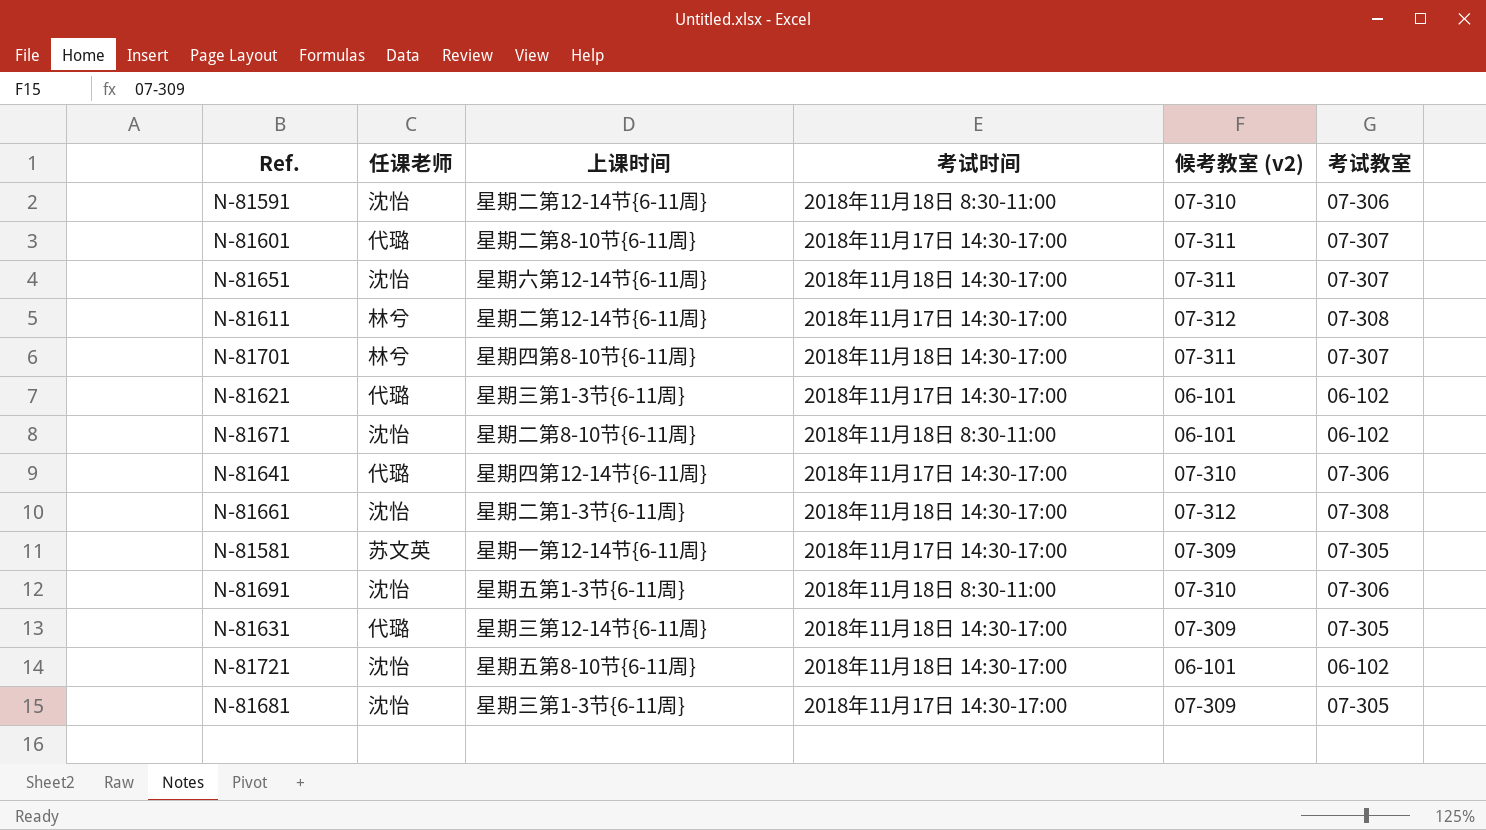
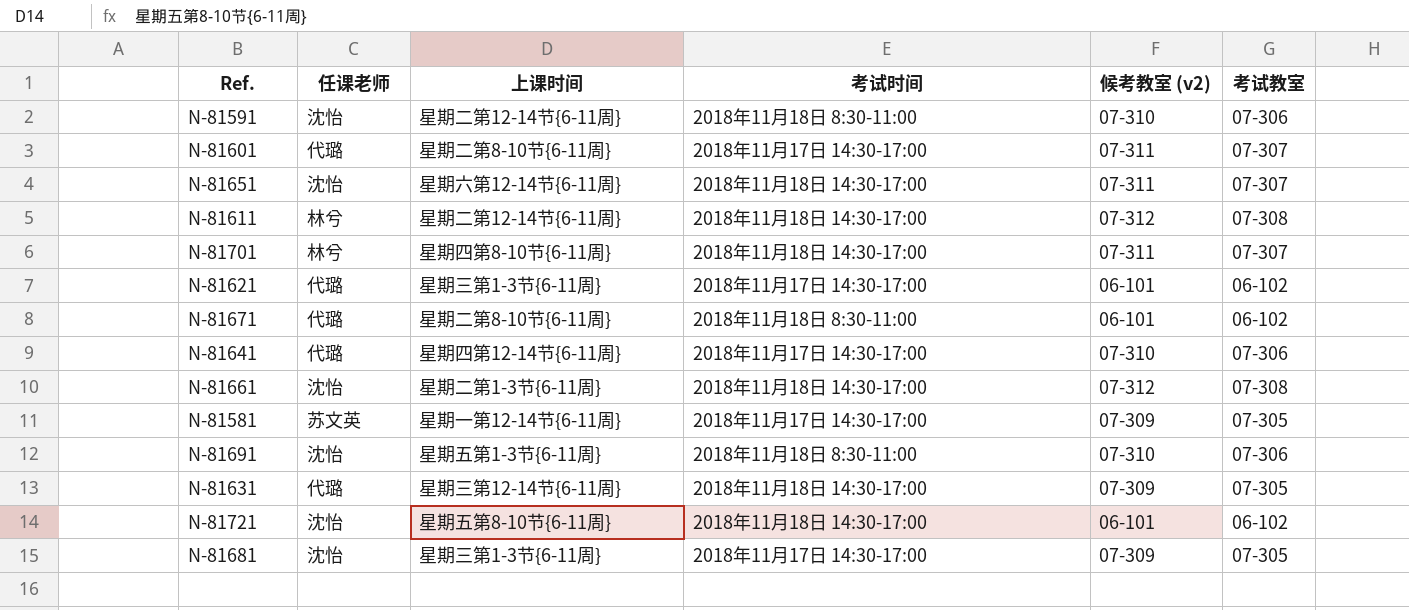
N-81611 | 考试时间: 2018年11月17日 14:30-17:00 -> 2018年11月18日 14:30-17:00
N-81671 | 任课老师: 沈怡 -> 代璐

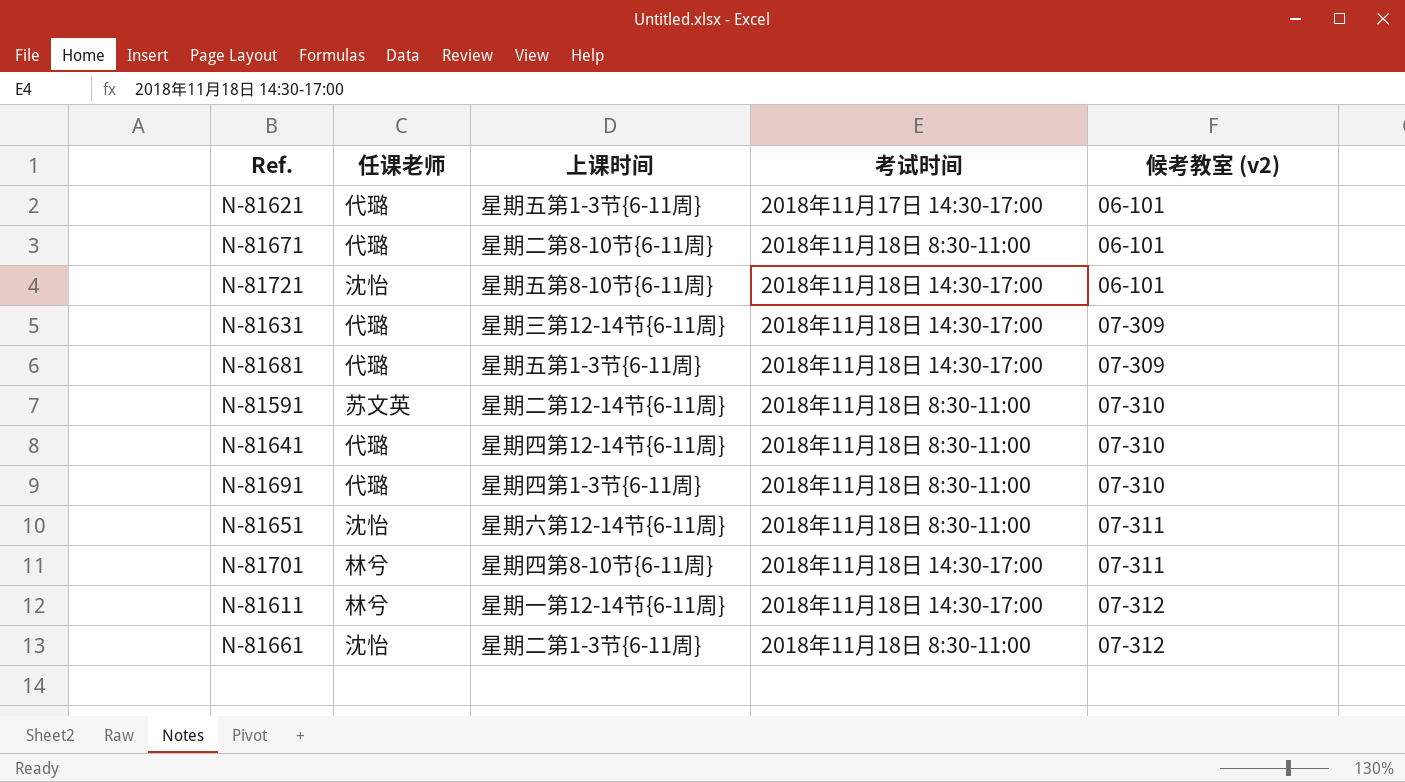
row order: none -> 候考教室 (v2) ascending
column 考试教室 | position: 6 -> none
row N-81601: 代璐 | 星期二第8-10节{6-11周} | 2018年11月17日 14:30-17:00 | 07-311 | 07-307 -> none
row N-81581: 苏文英 | 星期一第12-14节{6-11周} | 2018年11月17日 14:30-17:00 | 07-309 | 07-305 -> none
N-81621 | 上课时间: 星期三第1-3节{6-11周} -> 星期五第1-3节{6-11周}
N-81681 | 任课老师: 沈怡 -> 代璐
N-81681 | 上课时间: 星期三第1-3节{6-11周} -> 星期五第1-3节{6-11周}
N-81681 | 考试时间: 2018年11月17日 14:30-17:00 -> 2018年11月18日 14:30-17:00
N-81591 | 任课老师: 沈怡 -> 苏文英
N-81641 | 考试时间: 2018年11月17日 14:30-17:00 -> 2018年11月18日 8:30-11:00
N-81691 | 任课老师: 沈怡 -> 代璐
N-81691 | 上课时间: 星期五第1-3节{6-11周} -> 星期四第1-3节{6-11周}
N-81651 | 考试时间: 2018年11月18日 14:30-17:00 -> 2018年11月18日 8:30-11:00
N-81611 | 上课时间: 星期二第12-14节{6-11周} -> 星期一第12-14节{6-11周}
N-81661 | 考试时间: 2018年11月18日 14:30-17:00 -> 2018年11月18日 8:30-11:00

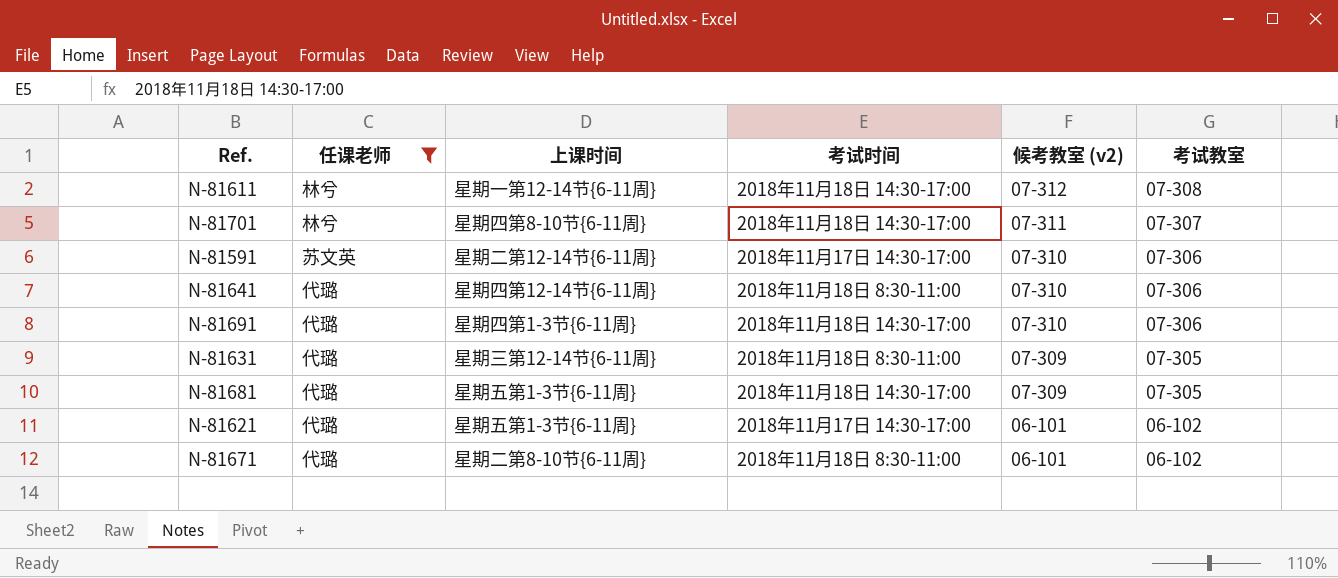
filter: none -> 任课老师 != 沈怡
row order: 候考教室 (v2) ascending -> 候考教室 (v2) descending
column 考试教室 | position: none -> 6
N-81591 | 考试时间: 2018年11月18日 8:30-11:00 -> 2018年11月17日 14:30-17:00
N-81691 | 考试时间: 2018年11月18日 8:30-11:00 -> 2018年11月18日 14:30-17:00
N-81631 | 考试时间: 2018年11月18日 14:30-17:00 -> 2018年11月18日 8:30-11:00

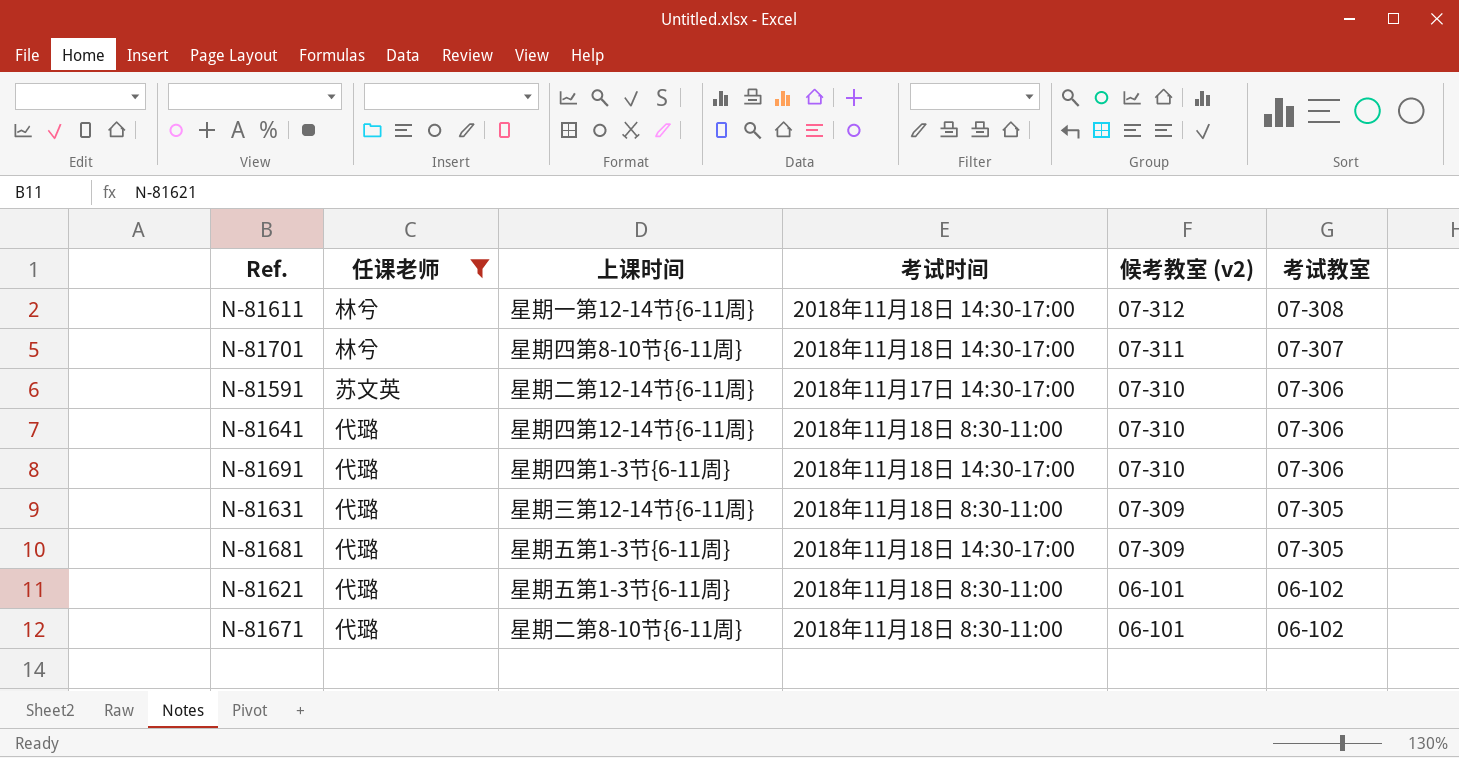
N-81621 | 考试时间: 2018年11月17日 14:30-17:00 -> 2018年11月18日 8:30-11:00

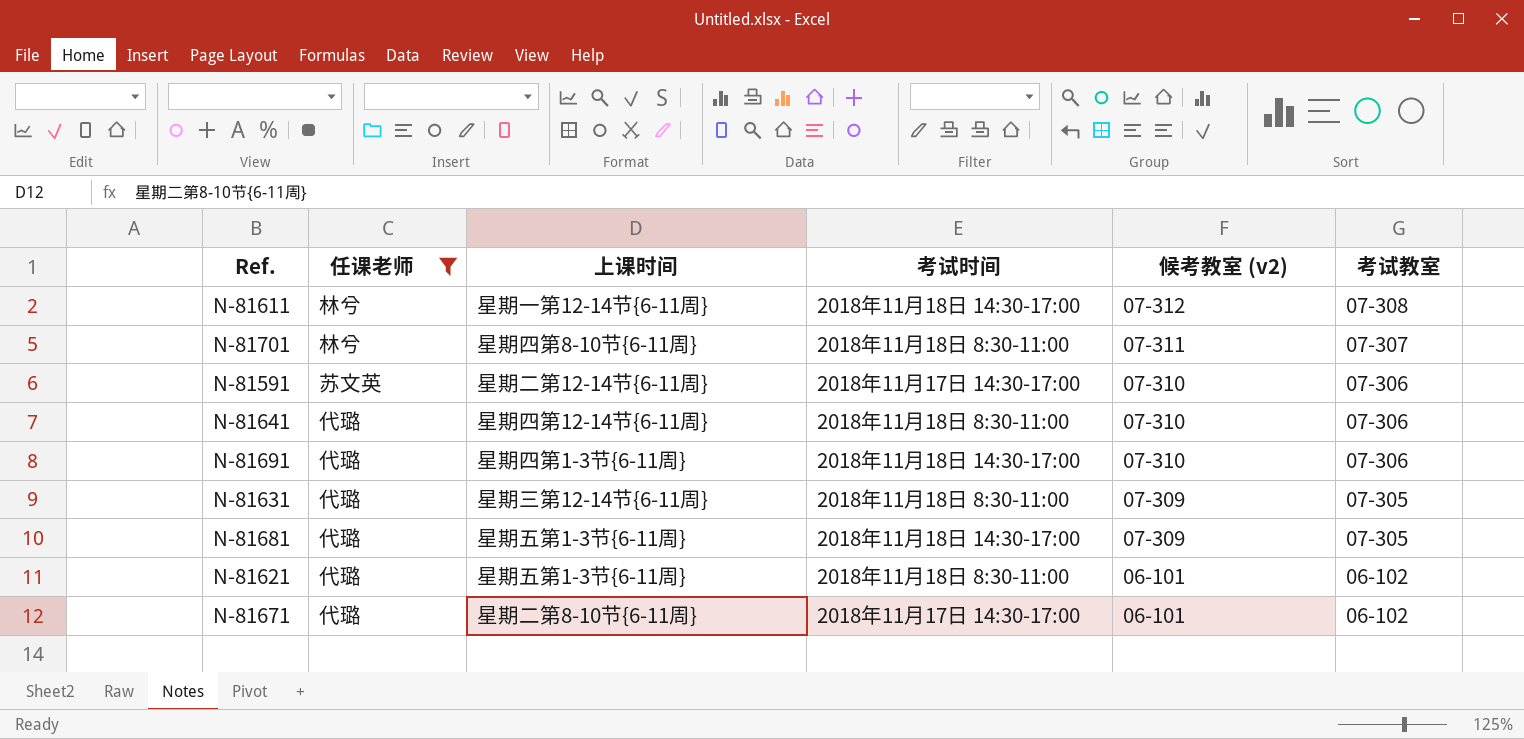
N-81701 | 考试时间: 2018年11月18日 14:30-17:00 -> 2018年11月18日 8:30-11:00
N-81671 | 考试时间: 2018年11月18日 8:30-11:00 -> 2018年11月17日 14:30-17:00

